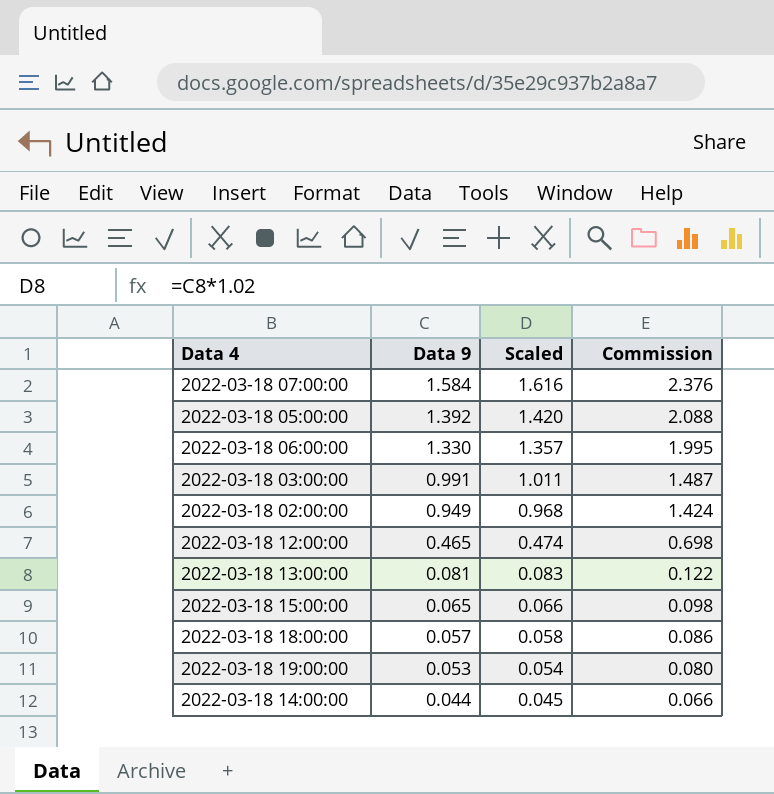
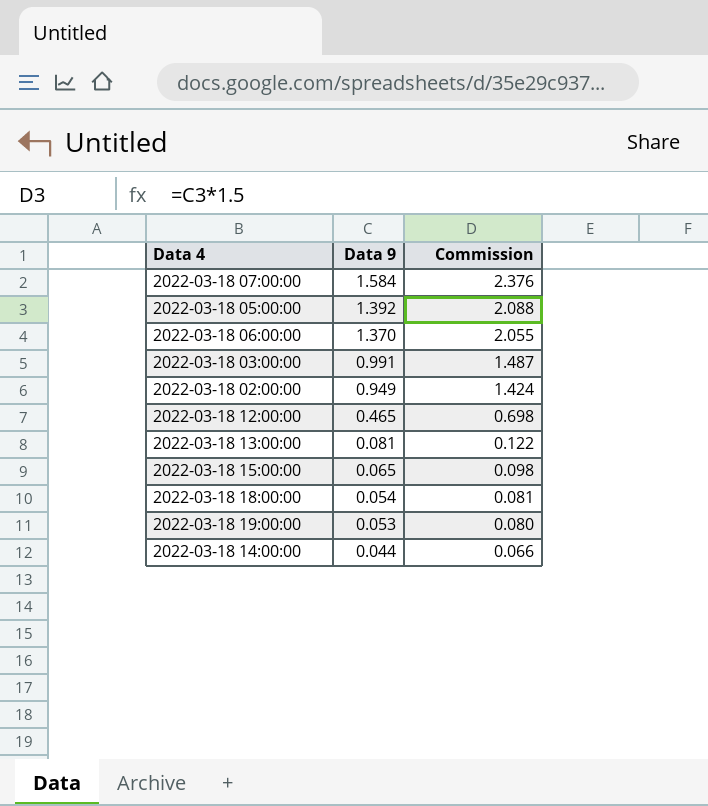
column Scaled | formula: [Data 9] * 1.02 -> none
2022-03-18 06:00:00 | Data 9: 1.330 -> 1.370
2022-03-18 06:00:00 | Commission: 1.995 -> 2.055
2022-03-18 18:00:00 | Data 9: 0.057 -> 0.054
2022-03-18 18:00:00 | Commission: 0.086 -> 0.081

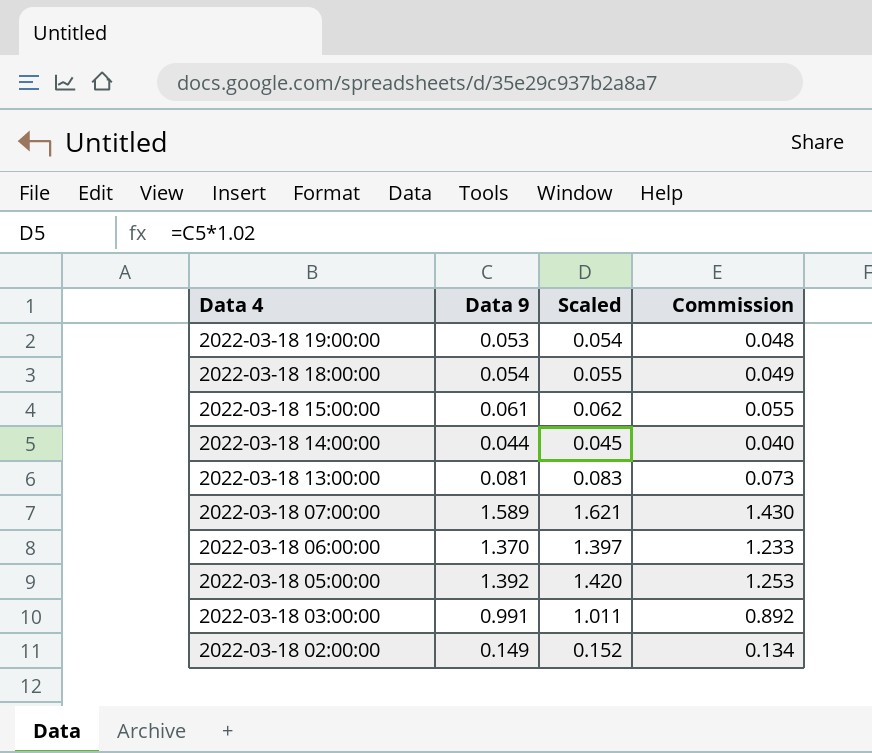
row order: Data 9 descending -> Data 4 descending
column Scaled | formula: none -> [Data 9] * 1.02
column Commission | formula: [Data 9] * 1.5 -> [Data 9] * 0.9
row 2022-03-18 12:00:00: 0.465 | 0.698 -> none
2022-03-18 15:00:00 | Data 9: 0.065 -> 0.061
2022-03-18 07:00:00 | Data 9: 1.584 -> 1.589
2022-03-18 02:00:00 | Data 9: 0.949 -> 0.149

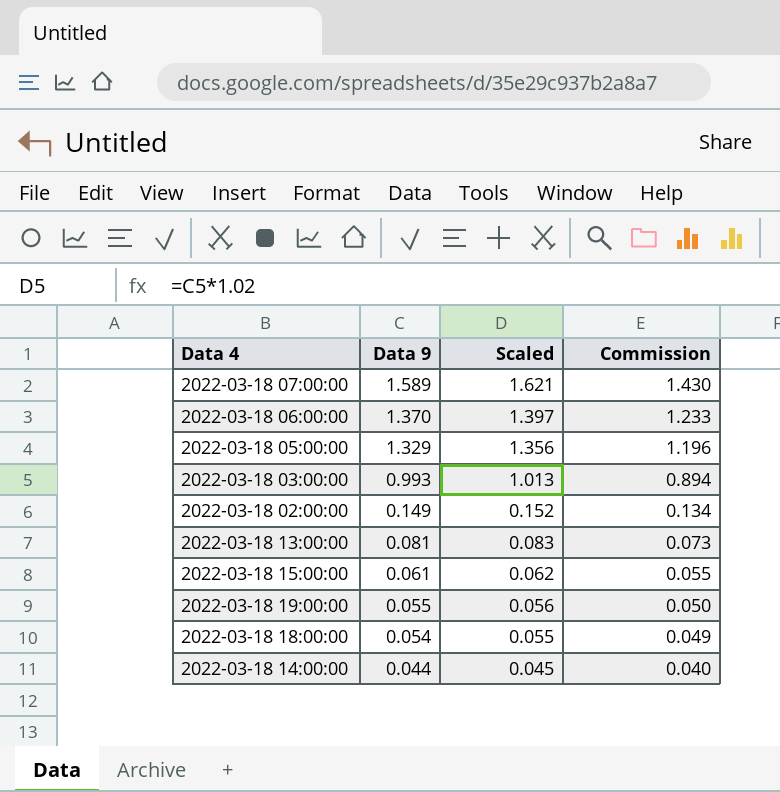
row order: Data 4 descending -> Data 9 descending
2022-03-18 05:00:00 | Data 9: 1.392 -> 1.329
2022-03-18 05:00:00 | Scaled: 1.420 -> 1.356
2022-03-18 05:00:00 | Commission: 1.253 -> 1.196
2022-03-18 03:00:00 | Data 9: 0.991 -> 0.993
2022-03-18 03:00:00 | Scaled: 1.011 -> 1.013
2022-03-18 03:00:00 | Commission: 0.892 -> 0.894
2022-03-18 19:00:00 | Data 9: 0.053 -> 0.055
2022-03-18 19:00:00 | Scaled: 0.054 -> 0.056
2022-03-18 19:00:00 | Commission: 0.048 -> 0.050

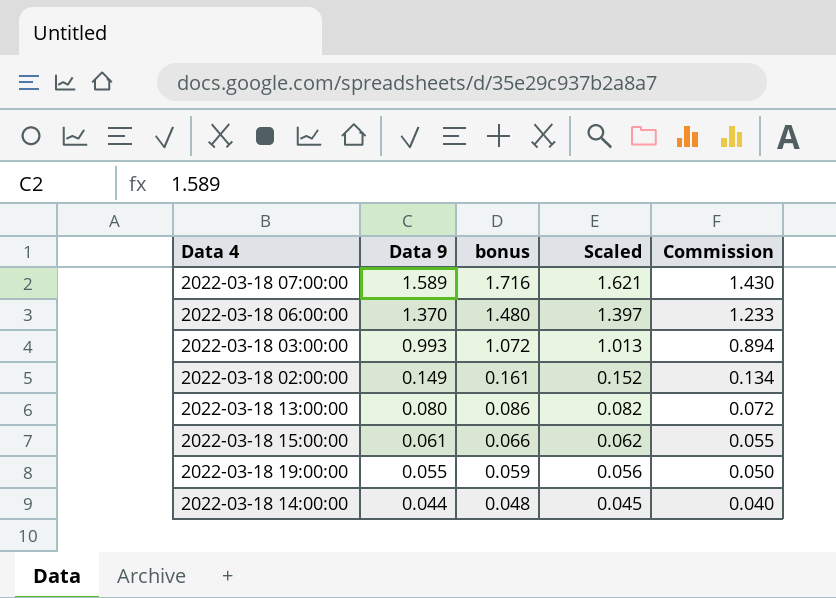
column bonus | formula: none -> [Data 9] * 1.08
row 2022-03-18 05:00:00: 1.329 | 1.356 | 1.196 -> none
row 2022-03-18 18:00:00: 0.054 | 0.055 | 0.049 -> none
2022-03-18 13:00:00 | Data 9: 0.081 -> 0.080
2022-03-18 13:00:00 | Scaled: 0.083 -> 0.082
2022-03-18 13:00:00 | Commission: 0.073 -> 0.072

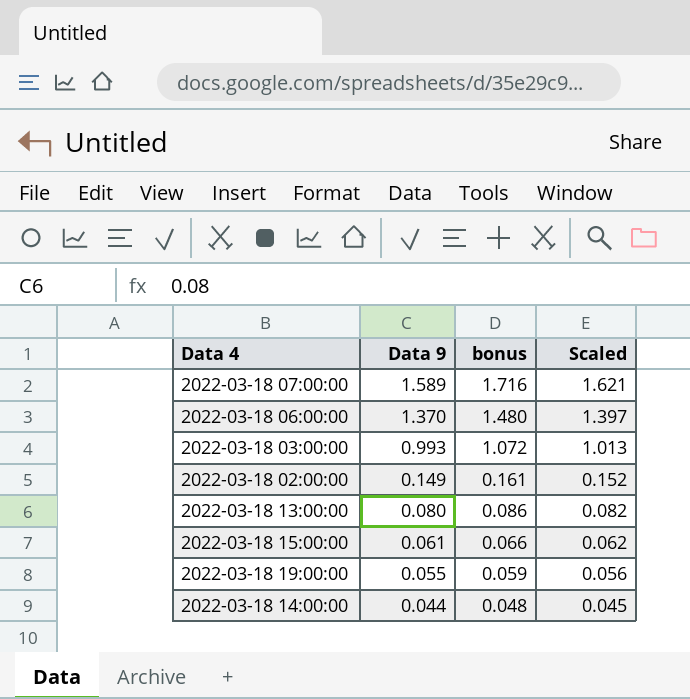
column Commission | formula: [Data 9] * 0.9 -> none

